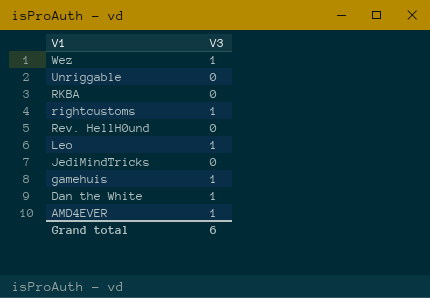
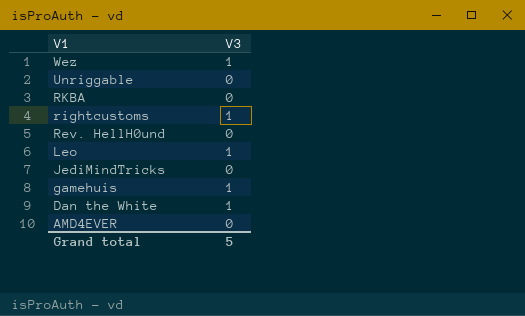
AMD4EVER | V3: 1 -> 0
Grand total | V3: 6 -> 5

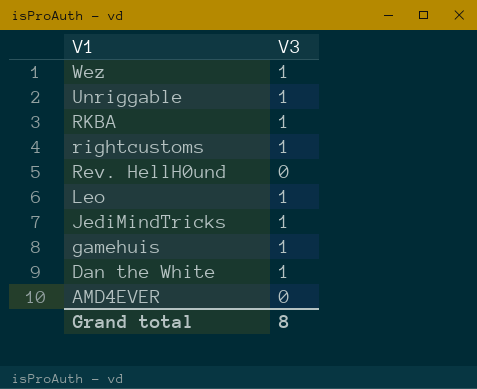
Unriggable | V3: 0 -> 1
RKBA | V3: 0 -> 1
JediMindTricks | V3: 0 -> 1
Grand total | V3: 5 -> 8

